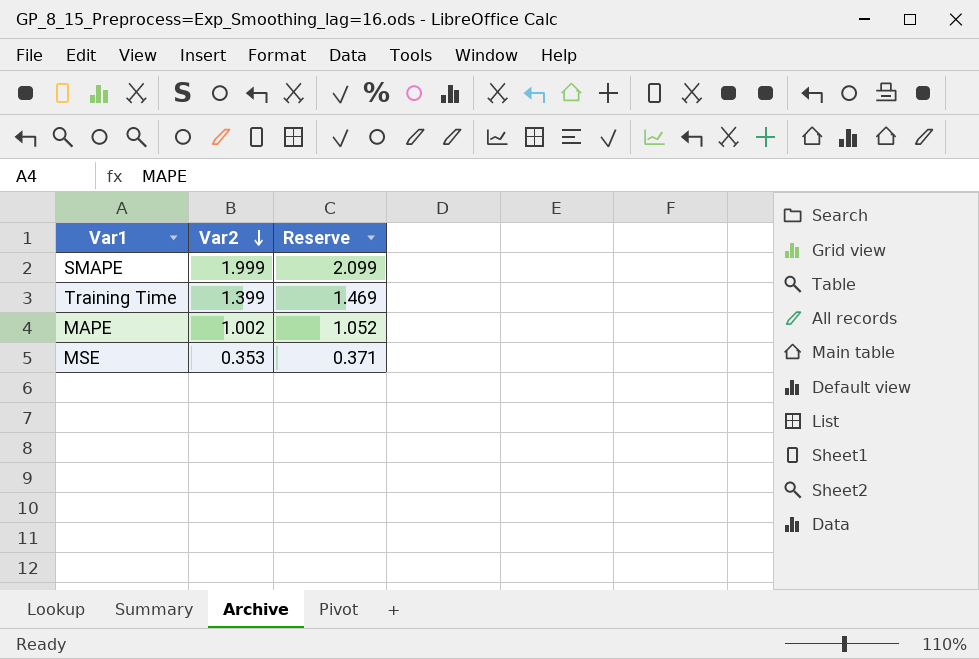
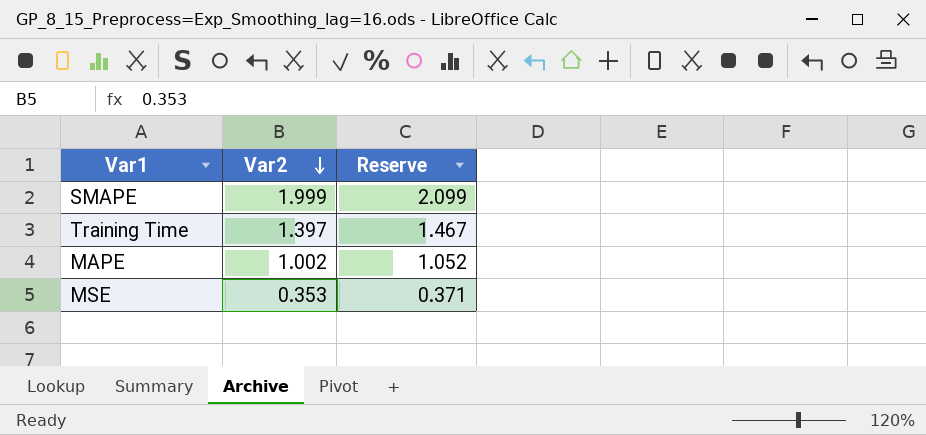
Training Time | Var2: 1.399 -> 1.397
Training Time | Reserve: 1.469 -> 1.467

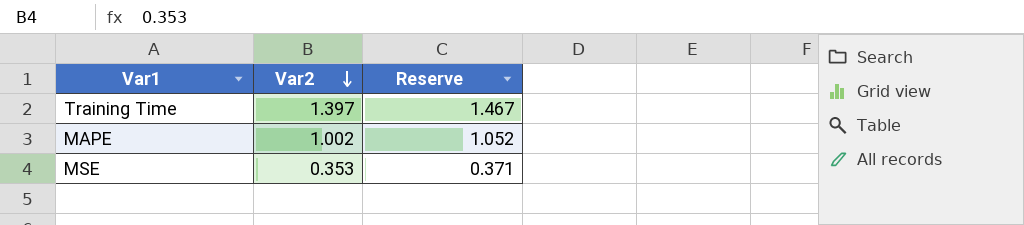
row SMAPE: 1.999 | 2.099 -> none

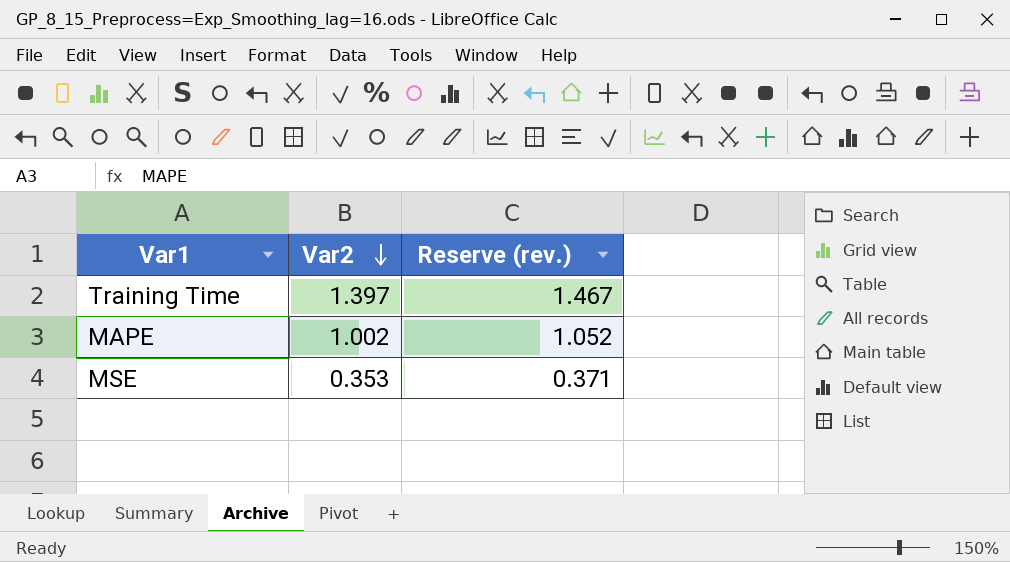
column name: Reserve -> Reserve (rev.)

